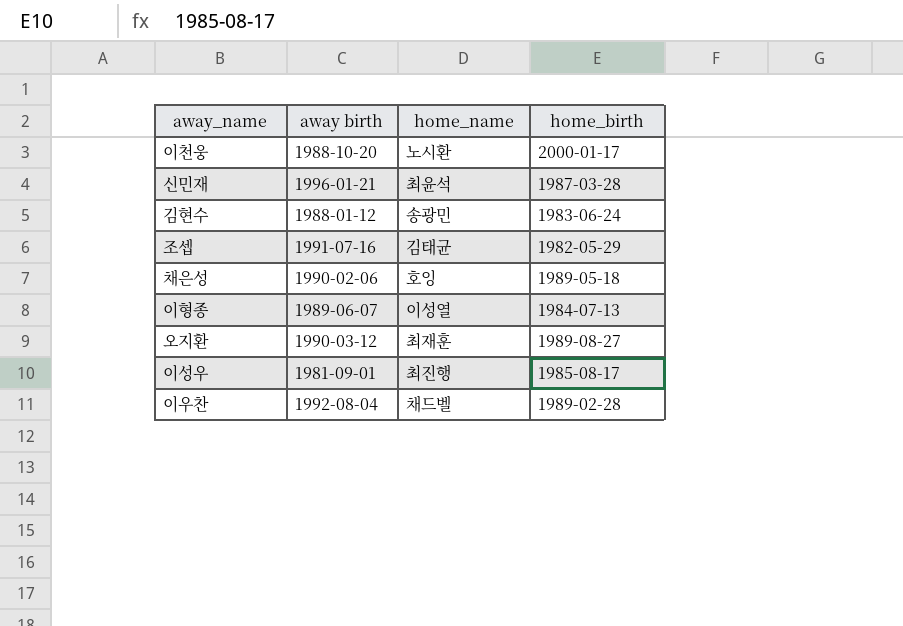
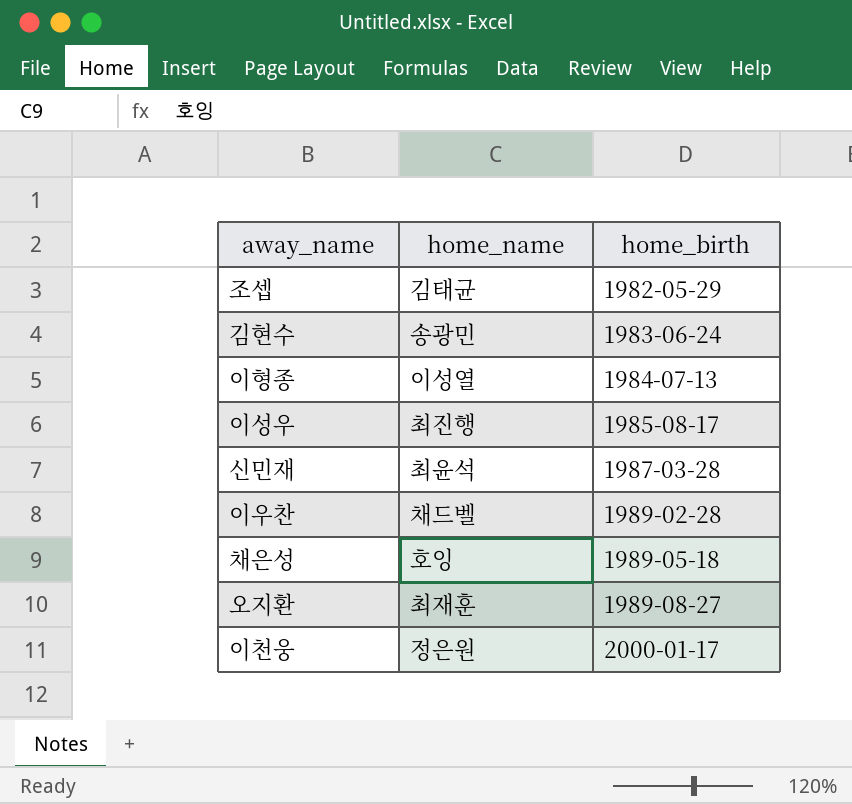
row order: none -> home_birth ascending
column away birth | position: 2 -> none
이천웅 | home_name: 노시환 -> 정은원

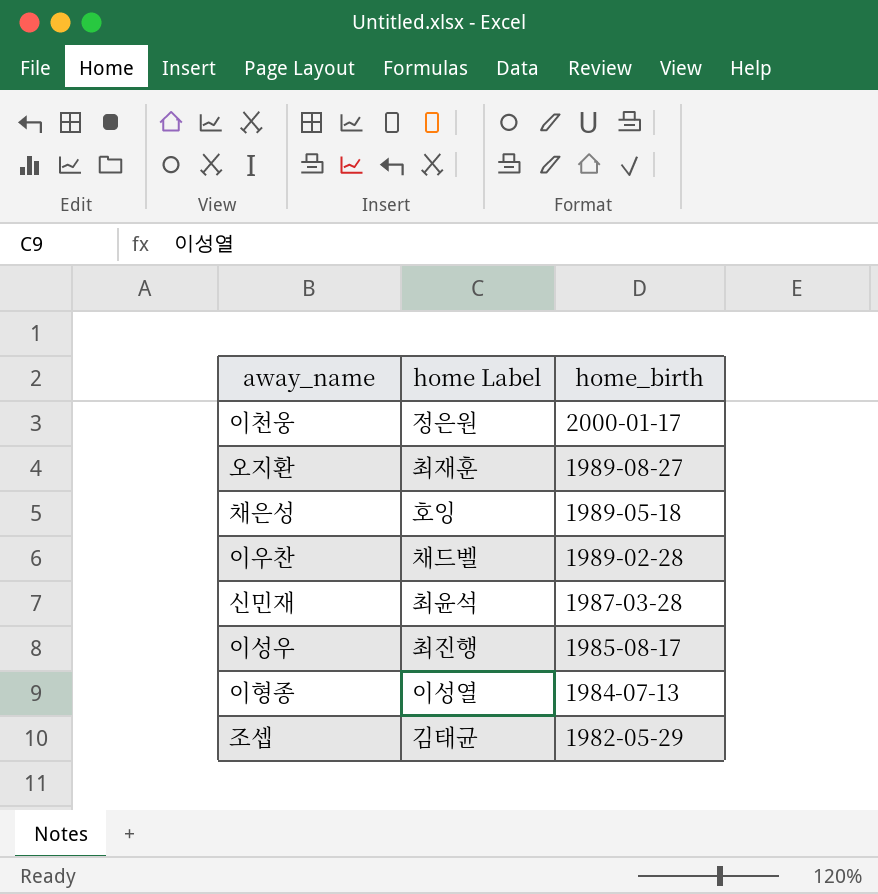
row order: home_birth ascending -> home_birth descending
column name: home_name -> home Label
row 김현수: 송광민 | 1983-06-24 -> none

